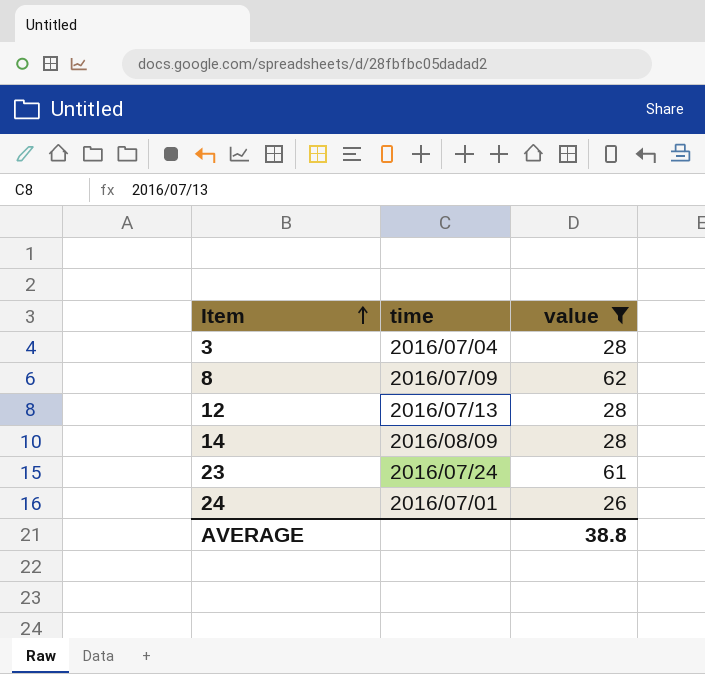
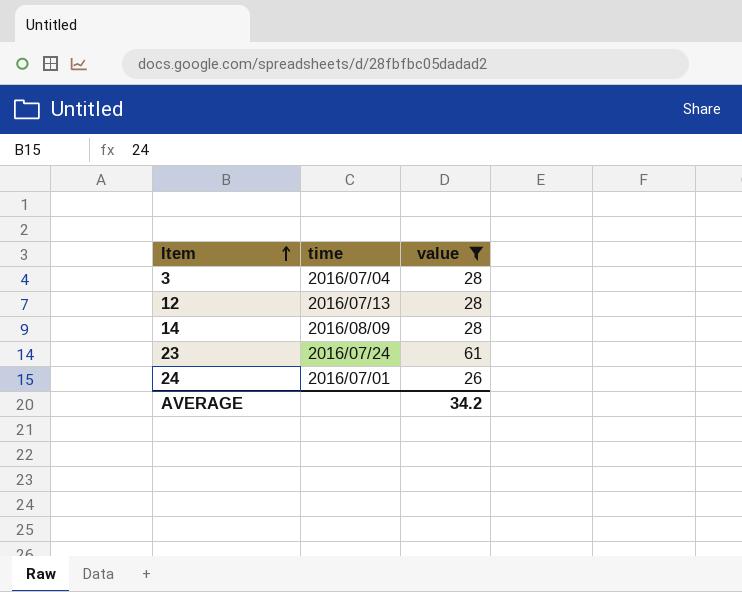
row 8: 2016/07/09 | 62 -> none
AVERAGE | value: 38.8 -> 34.2

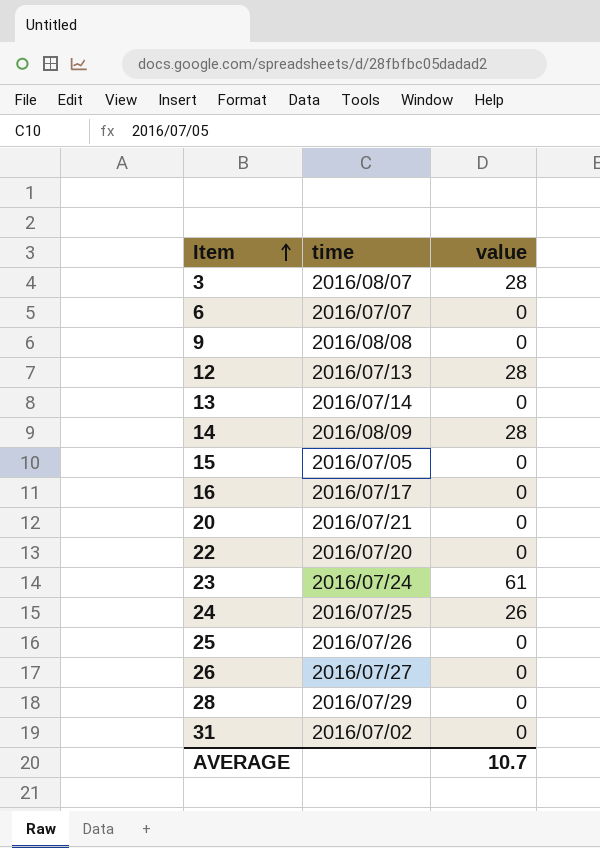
filter: value != 0 -> none
3 | time: 2016/07/04 -> 2016/08/07
24 | time: 2016/07/01 -> 2016/07/25
AVERAGE | value: 34.2 -> 10.7

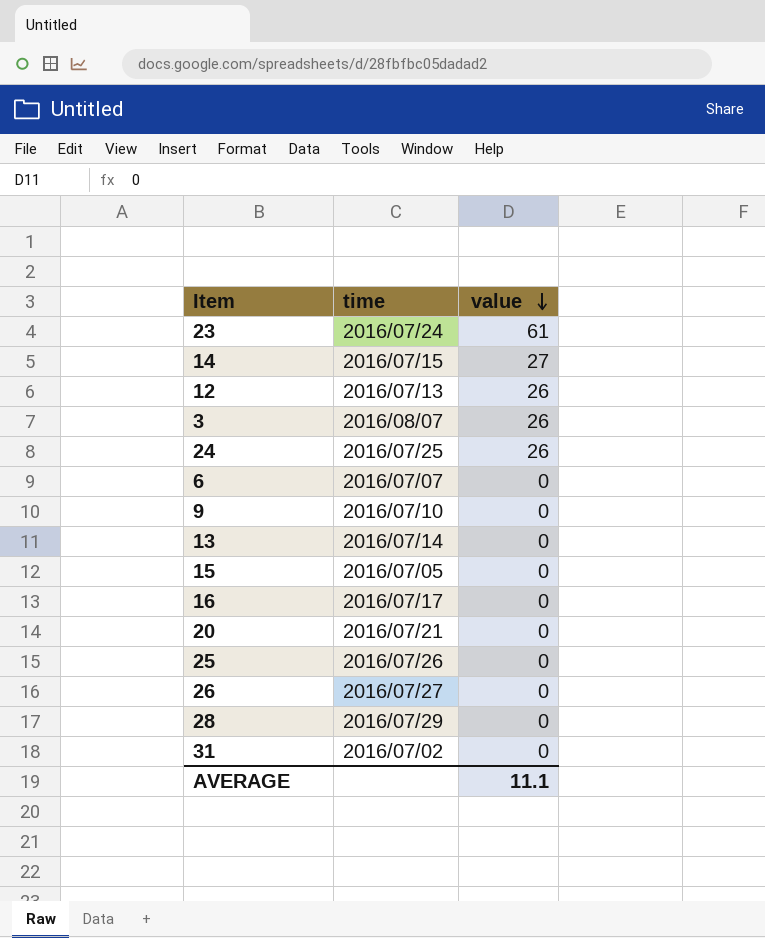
row order: Item ascending -> value descending
row 22: 2016/07/20 | 0 -> none
14 | time: 2016/08/09 -> 2016/07/15
14 | value: 28 -> 27
12 | value: 28 -> 26
3 | value: 28 -> 26
9 | time: 2016/08/08 -> 2016/07/10
AVERAGE | value: 10.7 -> 11.1

